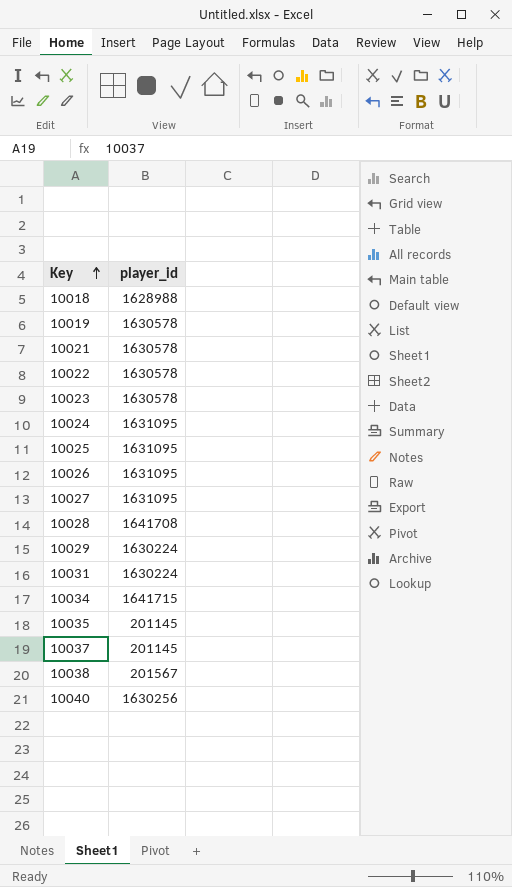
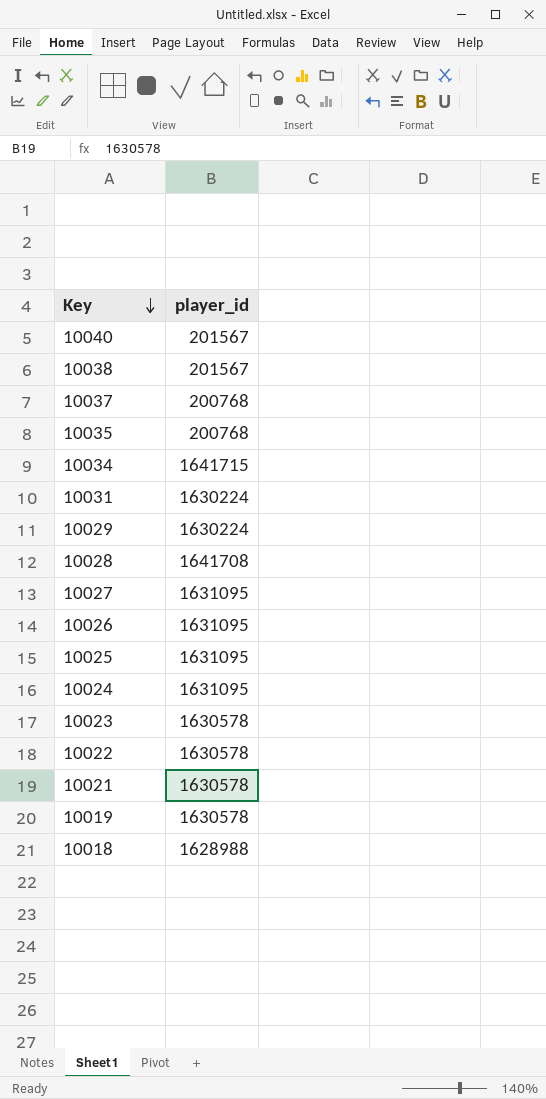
row order: Key ascending -> Key descending
10040 | player_id: 1630256 -> 201567
10037 | player_id: 201145 -> 200768
10035 | player_id: 201145 -> 200768

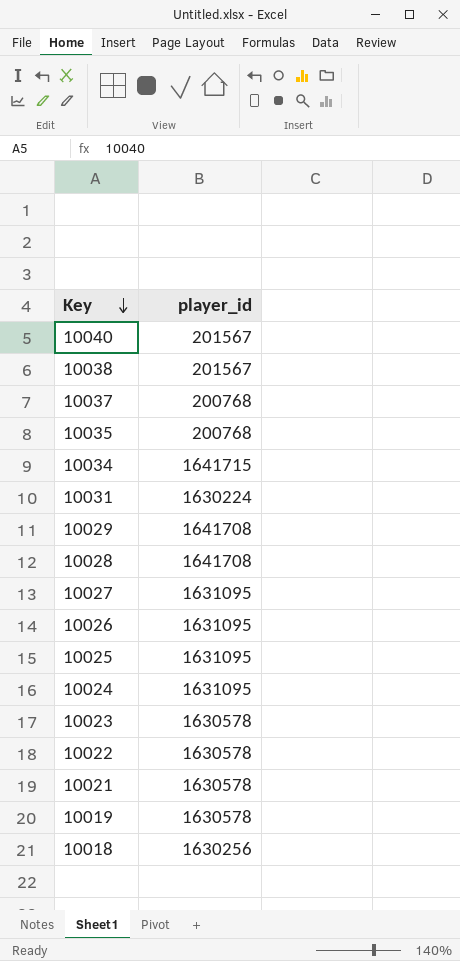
10029 | player_id: 1630224 -> 1641708
10018 | player_id: 1628988 -> 1630256

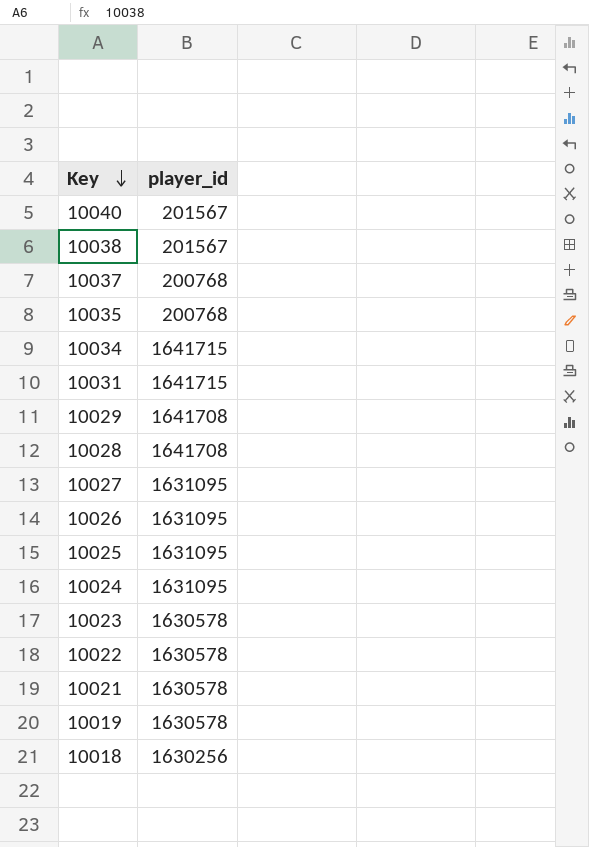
10031 | player_id: 1630224 -> 1641715

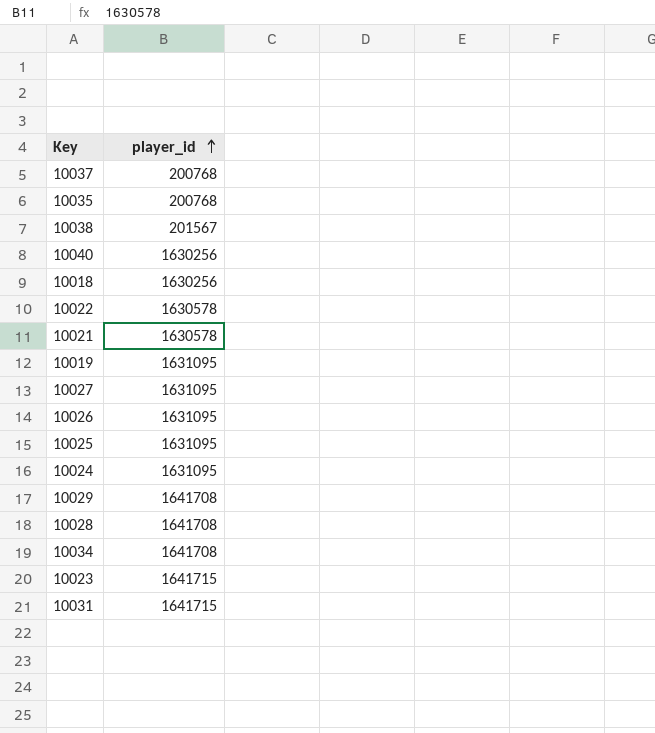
row order: Key descending -> player_id ascending
10040 | player_id: 201567 -> 1630256
10019 | player_id: 1630578 -> 1631095
10034 | player_id: 1641715 -> 1641708
10023 | player_id: 1630578 -> 1641715

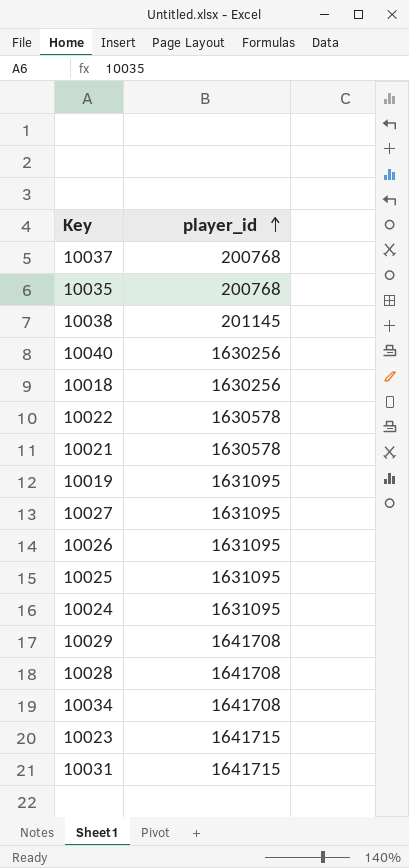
10038 | player_id: 201567 -> 201145

